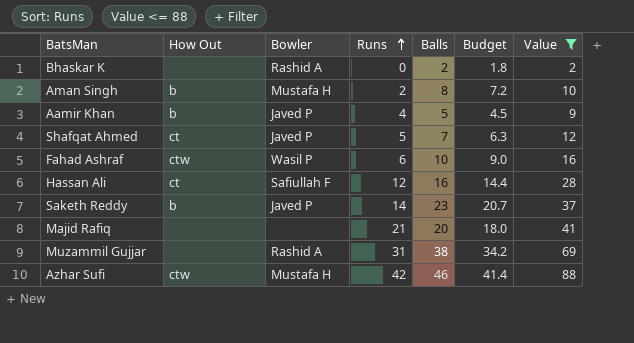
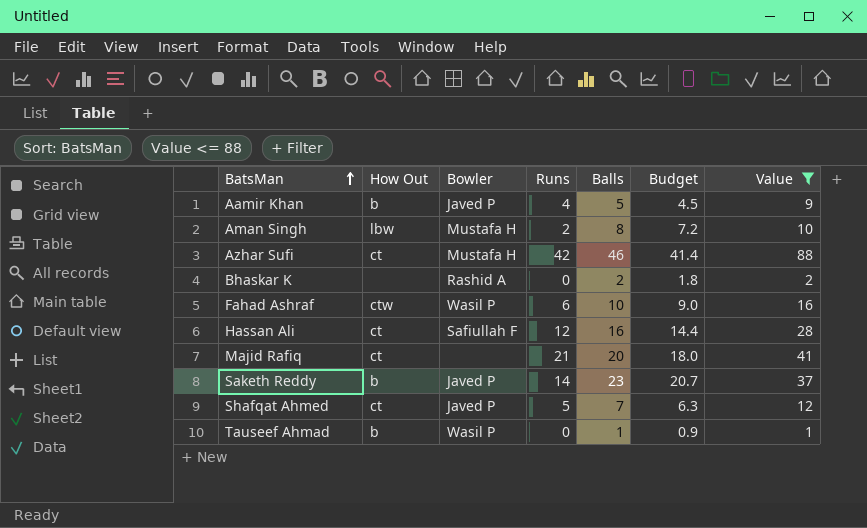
row order: Runs ascending -> BatsMan ascending
row Muzammil Gujjar: none | Rashid A | 31 | 38 | 34.2 | 69 -> none
Aman Singh | How Out: b -> lbw
Azhar Sufi | How Out: ctw -> ct
Majid Rafiq | How Out: none -> ct
row Tauseef Ahmad: none -> b | Wasil P | 0 | 1 | 0.9 | 1

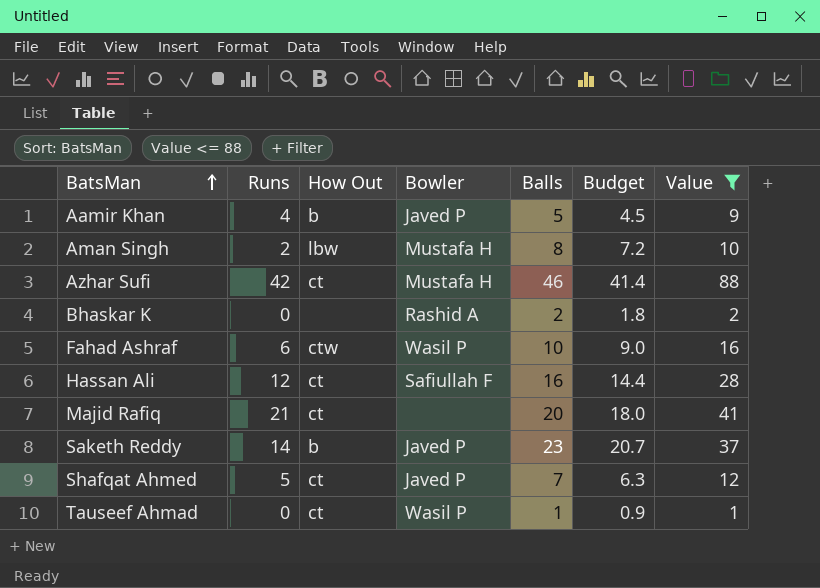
column Runs | position: 4 -> 2
Tauseef Ahmad | How Out: b -> ct

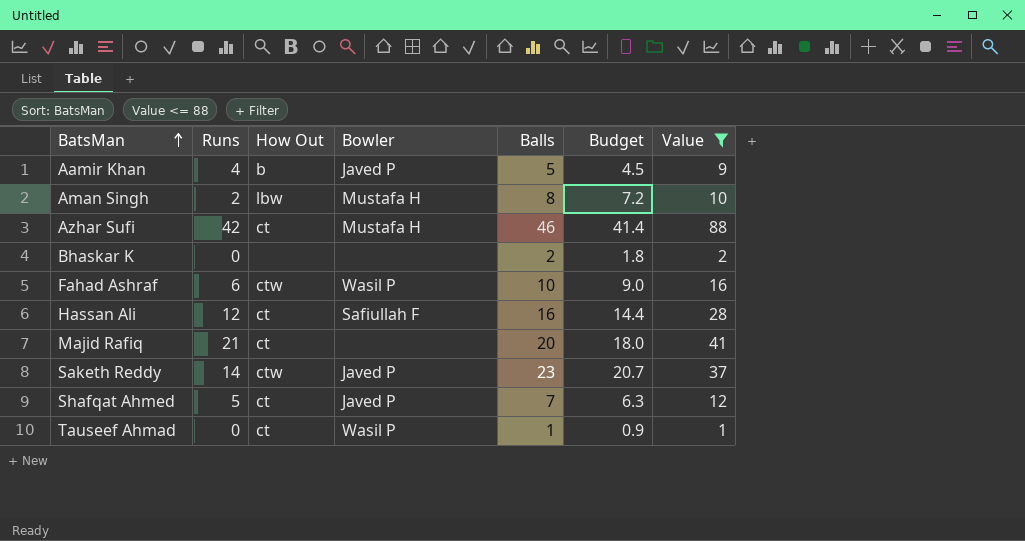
Bhaskar K | Bowler: Rashid A -> none
Saketh Reddy | How Out: b -> ctw

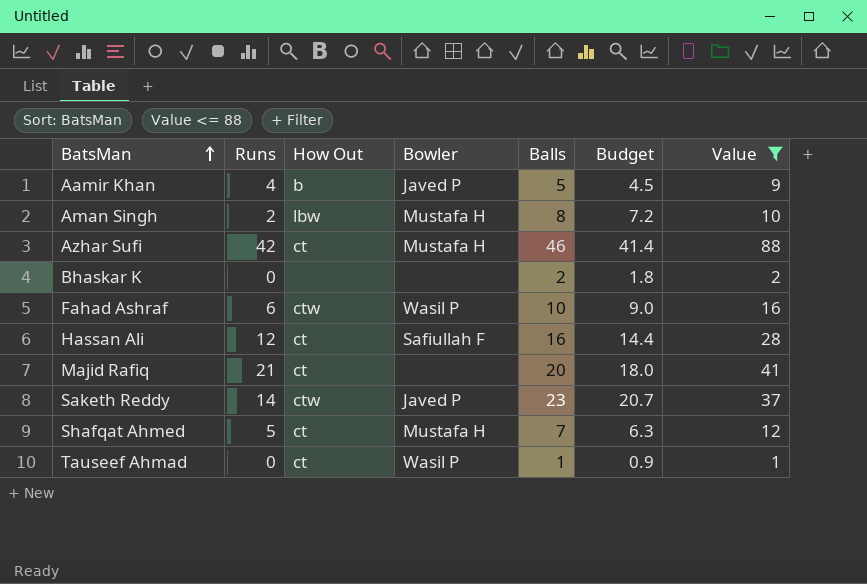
Shafqat Ahmed | Bowler: Javed P -> Mustafa H

